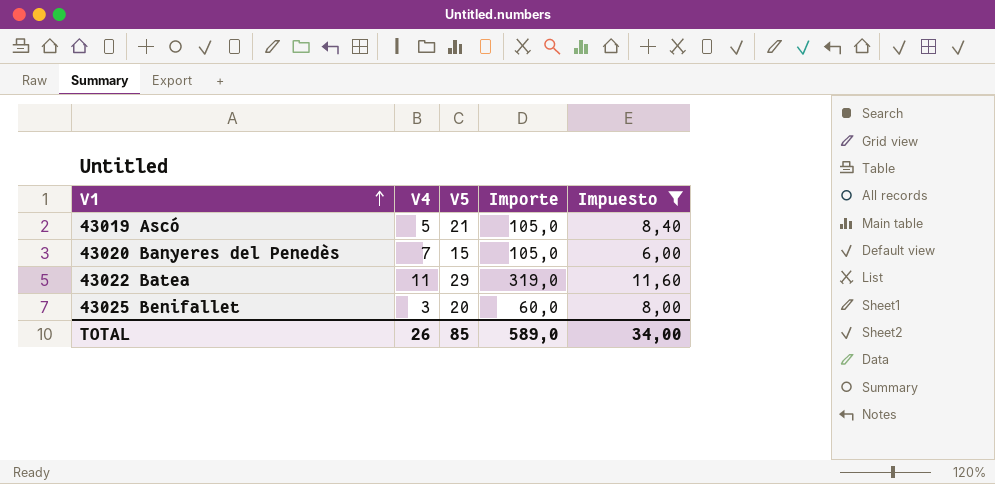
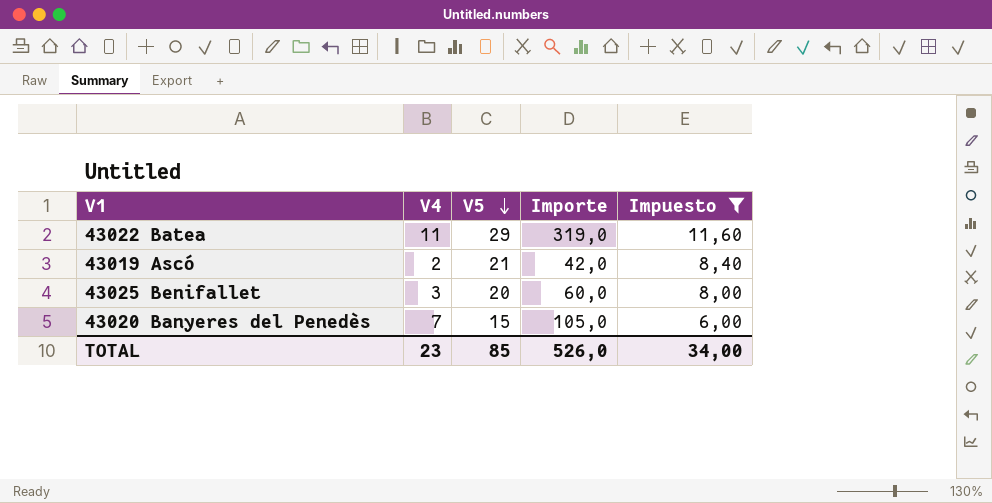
row order: V1 ascending -> V5 descending
43019 Ascó | V4: 5 -> 2
43019 Ascó | Importe: 105,0 -> 42,0
TOTAL | V4: 26 -> 23
TOTAL | Importe: 589,0 -> 526,0

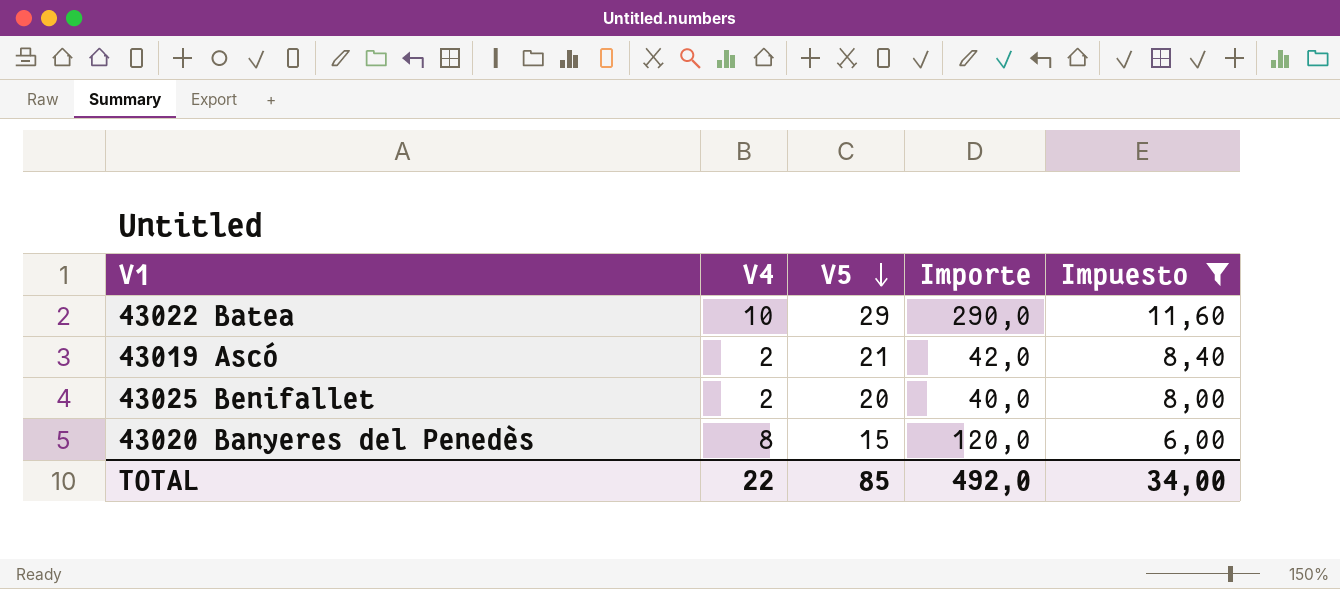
43022 Batea | V4: 11 -> 10
43022 Batea | Importe: 319,0 -> 290,0
43025 Benifallet | V4: 3 -> 2
43025 Benifallet | Importe: 60,0 -> 40,0
43020 Banyeres del Penedès | V4: 7 -> 8
43020 Banyeres del Penedès | Importe: 105,0 -> 120,0
TOTAL | V4: 23 -> 22
TOTAL | Importe: 526,0 -> 492,0

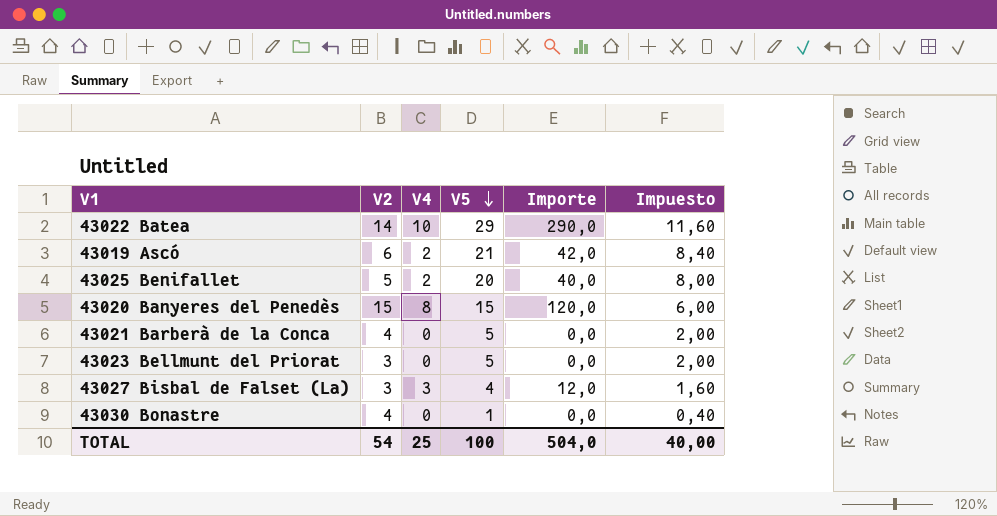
filter: Impuesto >= 6,00 -> none
column V2 | position: none -> 2
TOTAL | V4: 22 -> 25
TOTAL | V5: 85 -> 100
TOTAL | Importe: 492,0 -> 504,0
TOTAL | Impuesto: 34,00 -> 40,00

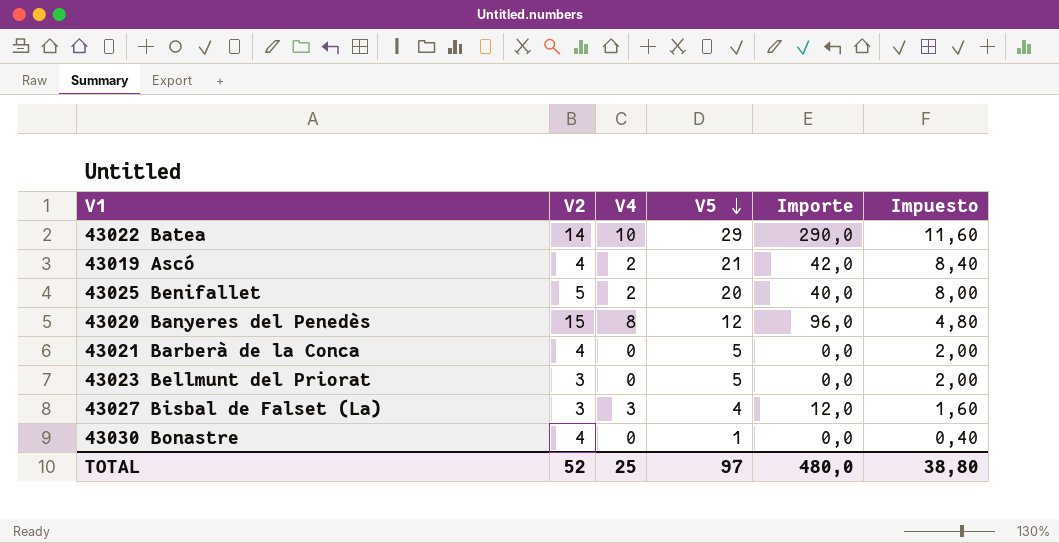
43019 Ascó | V2: 6 -> 4
43020 Banyeres del Penedès | V5: 15 -> 12
43020 Banyeres del Penedès | Importe: 120,0 -> 96,0
43020 Banyeres del Penedès | Impuesto: 6,00 -> 4,80
TOTAL | V2: 54 -> 52
TOTAL | V5: 100 -> 97
TOTAL | Importe: 504,0 -> 480,0
TOTAL | Impuesto: 40,00 -> 38,80

